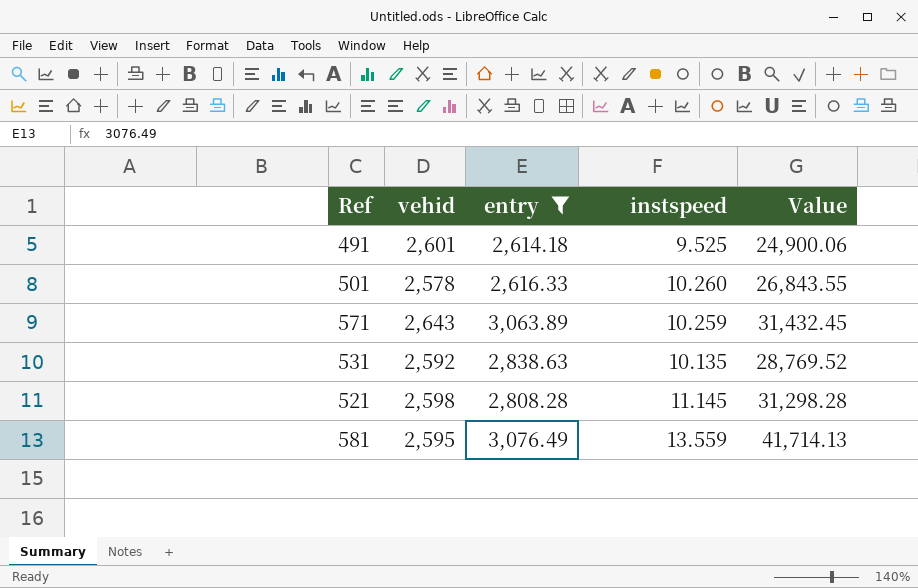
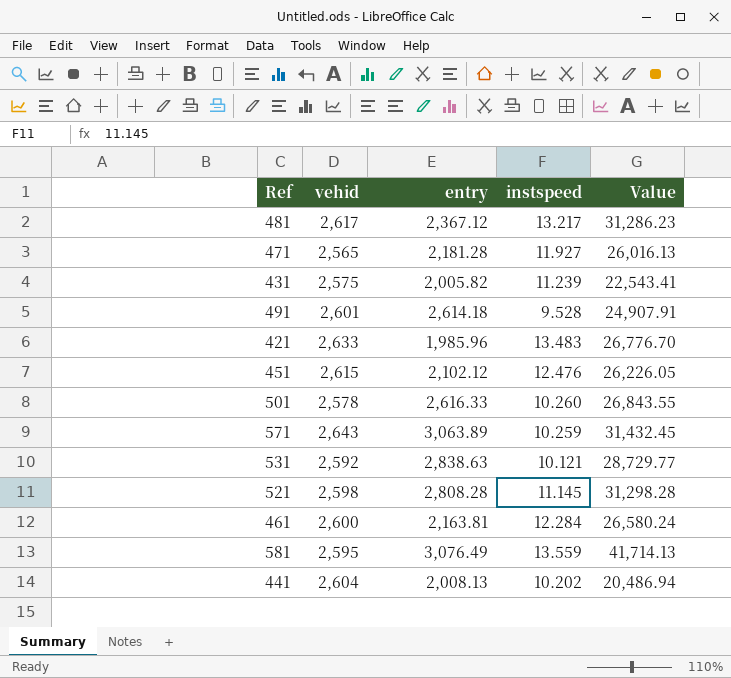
filter: entry >= 2,614.18 -> none
491 | instspeed: 9.525 -> 9.528
491 | Value: 24,900.06 -> 24,907.91
531 | instspeed: 10.135 -> 10.121
531 | Value: 28,769.52 -> 28,729.77

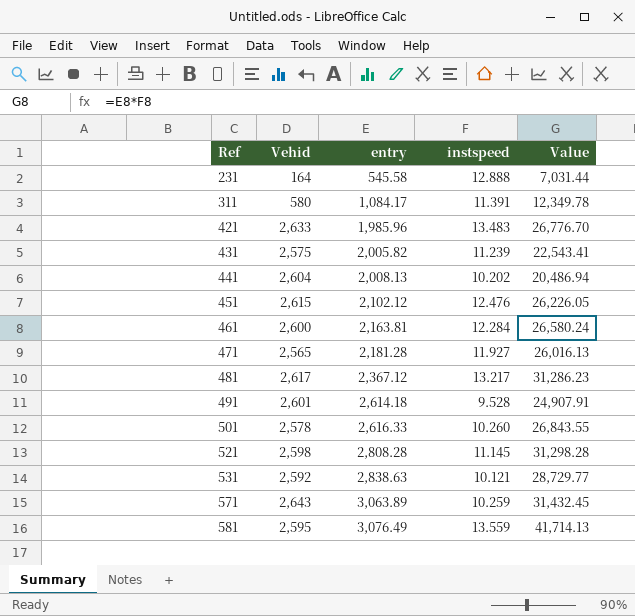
row order: none -> Ref ascending
column name: vehid -> Vehid
row 231: none -> 164 | 545.58 | 12.888 | 7,031.44
row 311: none -> 580 | 1,084.17 | 11.391 | 12,349.78

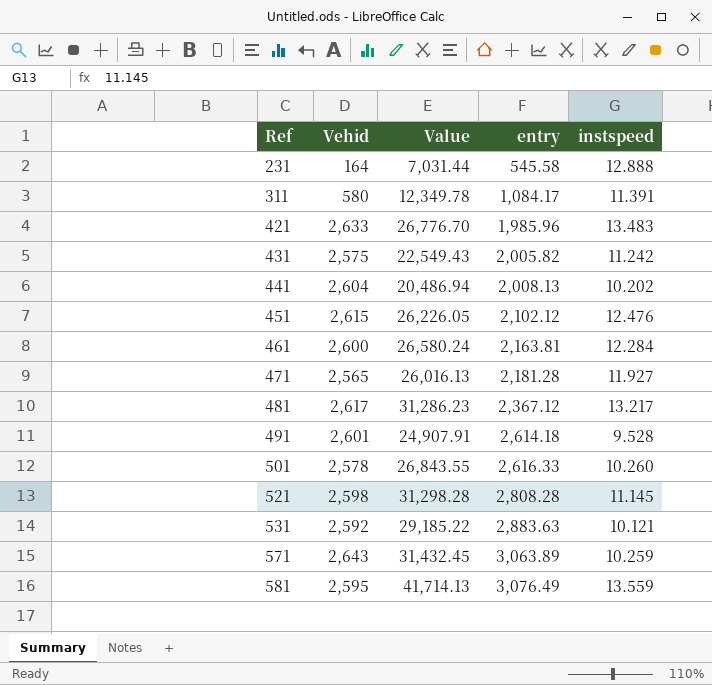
column Value | position: 5 -> 3
431 | Value: 22,543.41 -> 22,549.43
431 | instspeed: 11.239 -> 11.242
531 | Value: 28,729.77 -> 29,185.22
531 | entry: 2,838.63 -> 2,883.63

